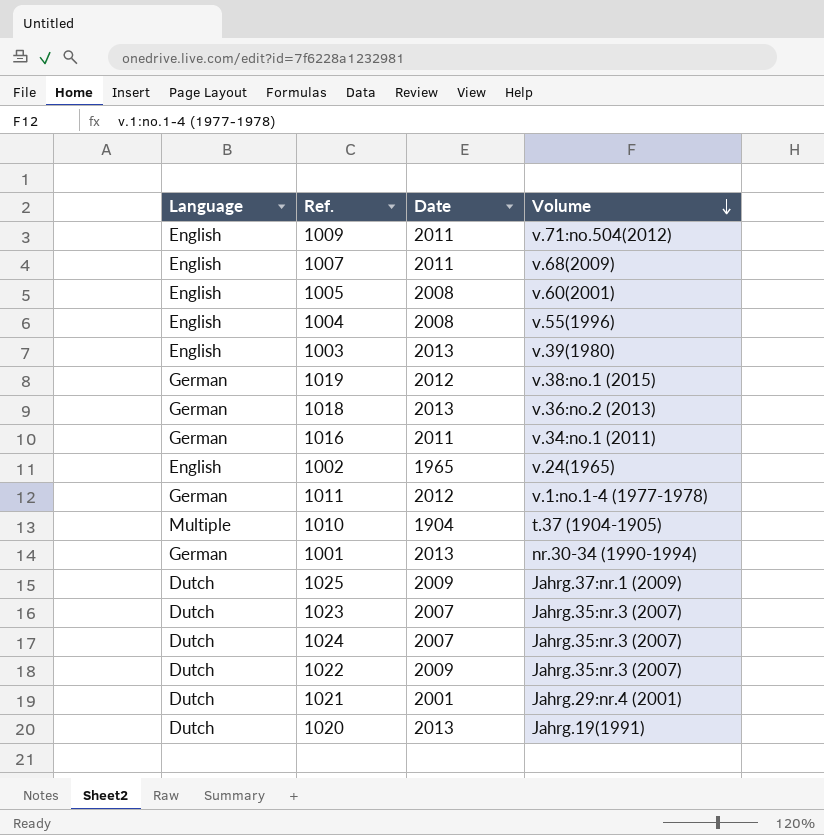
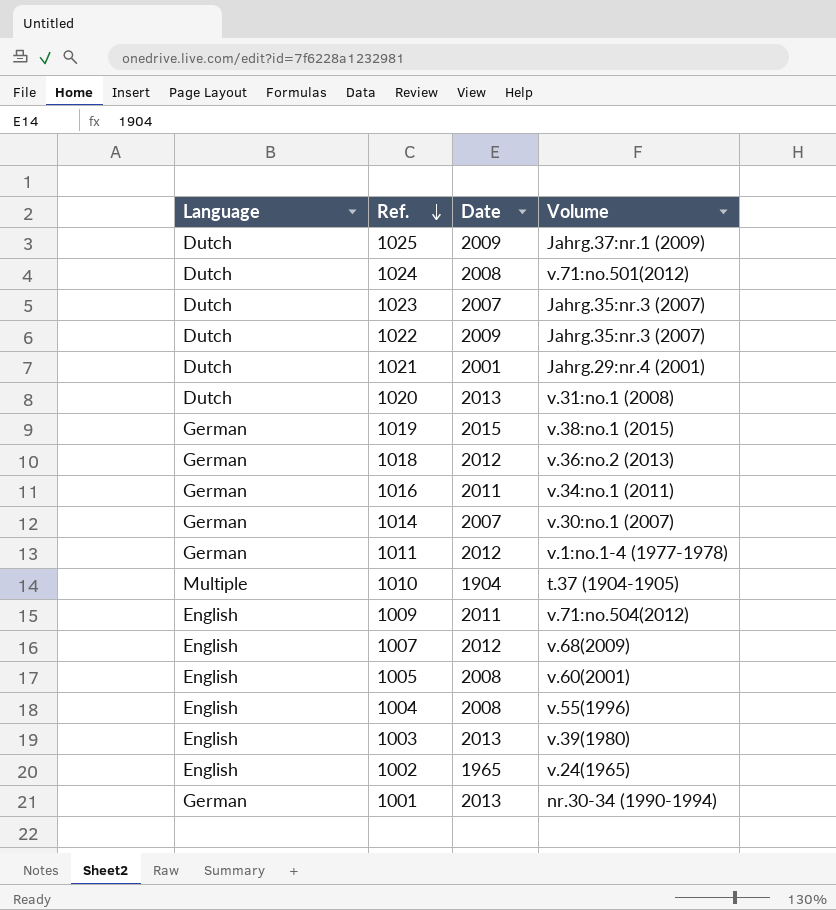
row order: Volume descending -> Ref. descending
1024 | Date: 2007 -> 2008
1024 | Volume: Jahrg.35:nr.3 (2007) -> v.71:no.501(2012)
1020 | Volume: Jahrg.19(1991) -> v.31:no.1 (2008)
1019 | Date: 2012 -> 2015
1018 | Date: 2013 -> 2012
row 1014: none -> German | 2007 | v.30:no.1 (2007)
1007 | Date: 2011 -> 2012

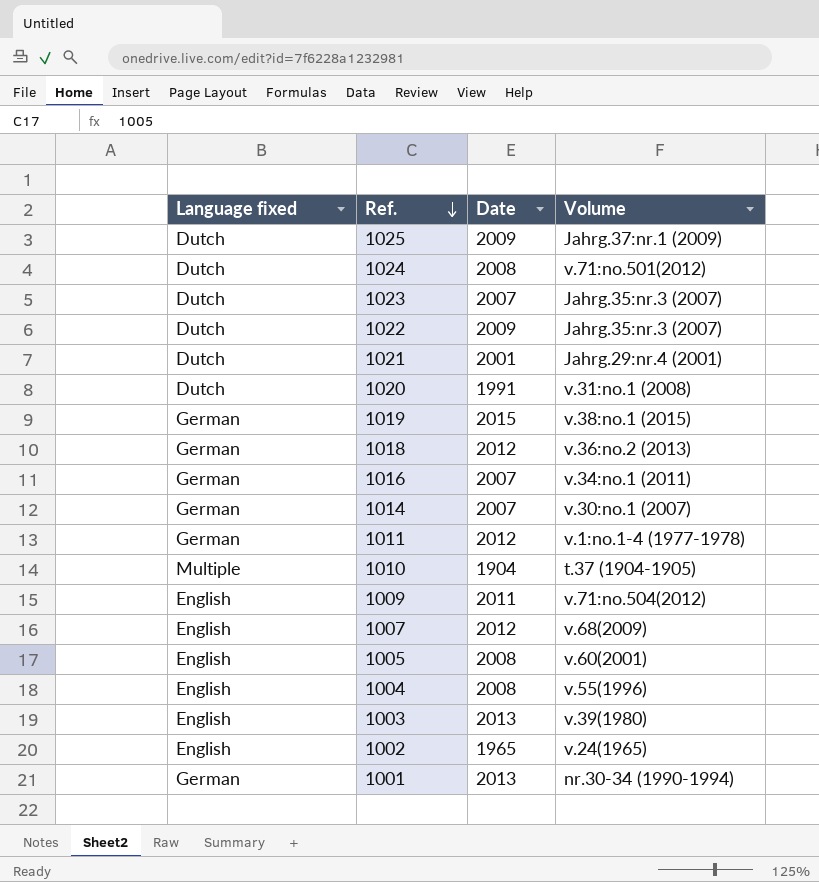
column name: Language -> Language fixed
1020 | Date: 2013 -> 1991
1016 | Date: 2011 -> 2007

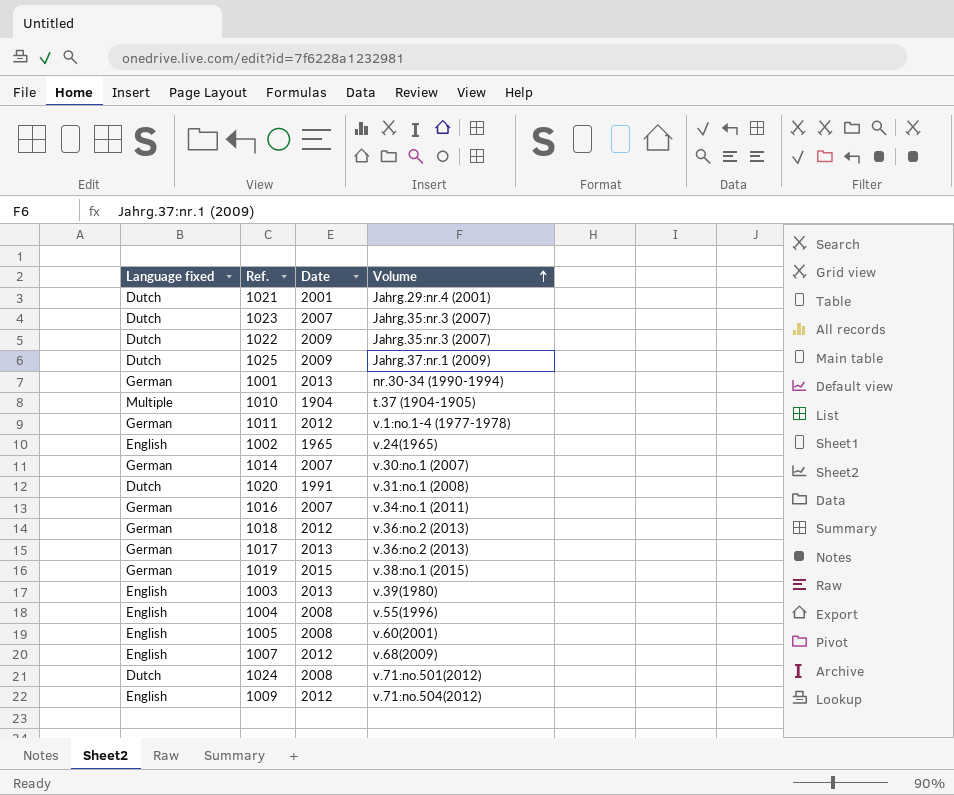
row order: Ref. descending -> Volume ascending
row 1017: none -> German | 2013 | v.36:no.2 (2013)
1009 | Date: 2011 -> 2012

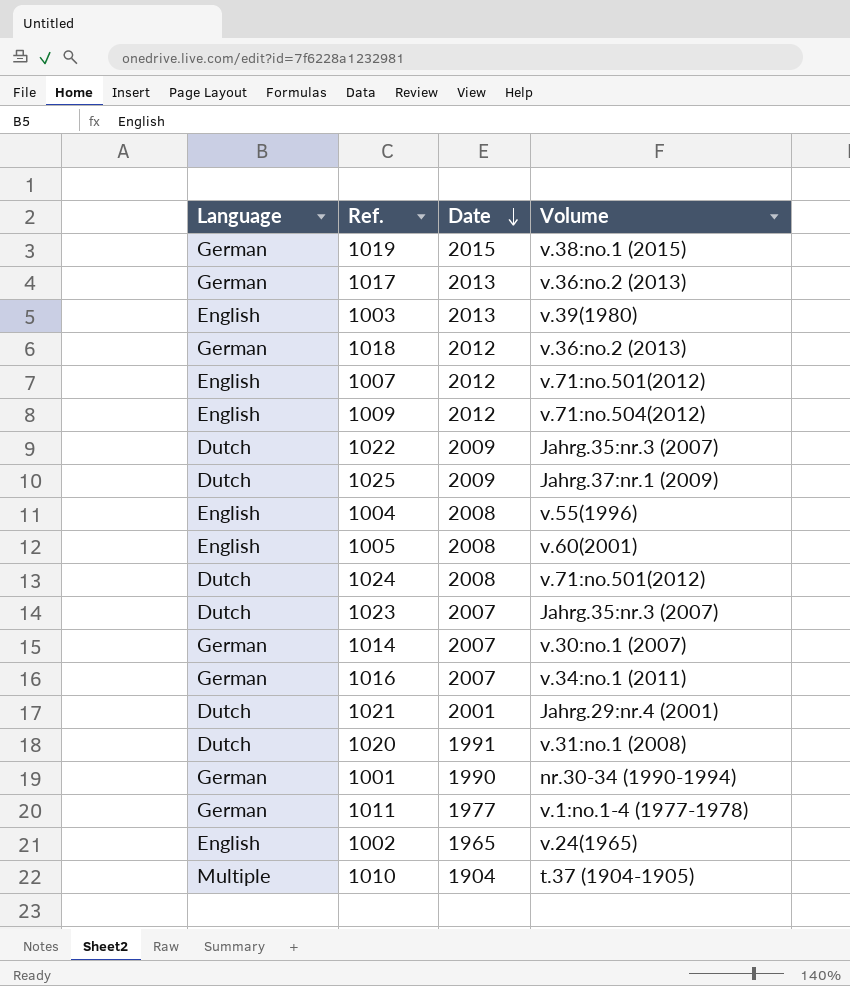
row order: Volume ascending -> Date descending
column name: Language fixed -> Language
1007 | Volume: v.68(2009) -> v.71:no.501(2012)
1001 | Date: 2013 -> 1990
1011 | Date: 2012 -> 1977

